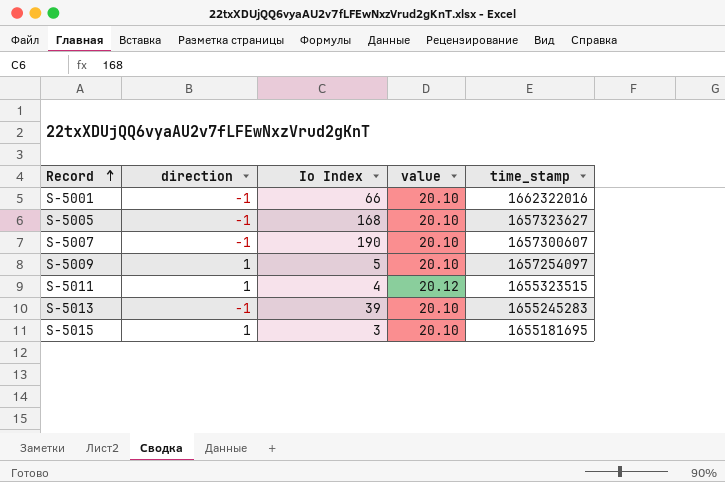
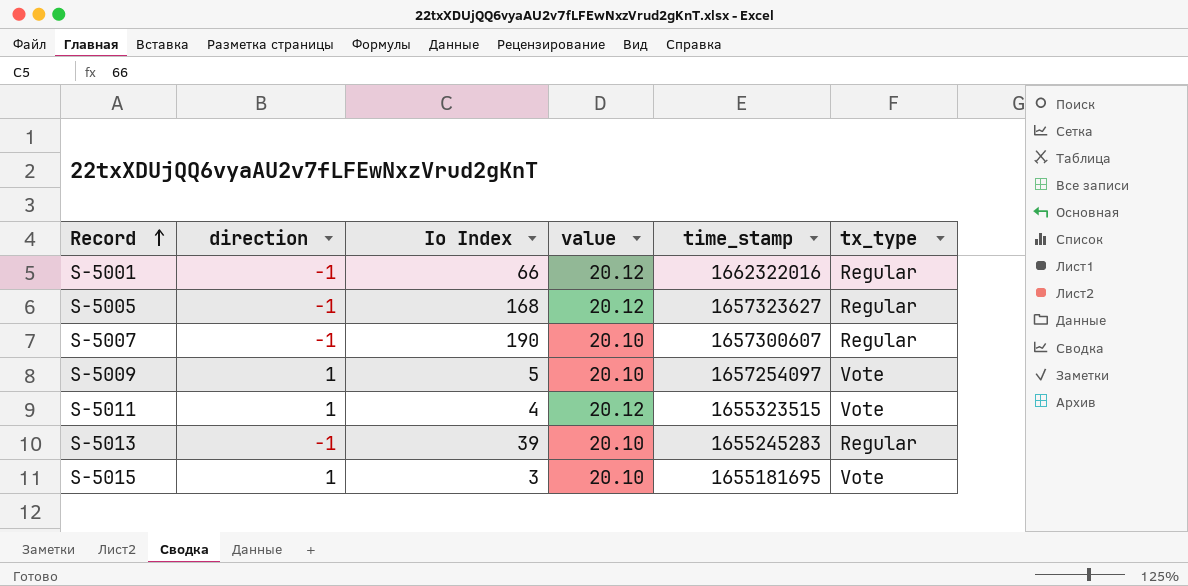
column tx_type | position: none -> 6
S-5001 | value: 20.10 -> 20.12
S-5005 | value: 20.10 -> 20.12

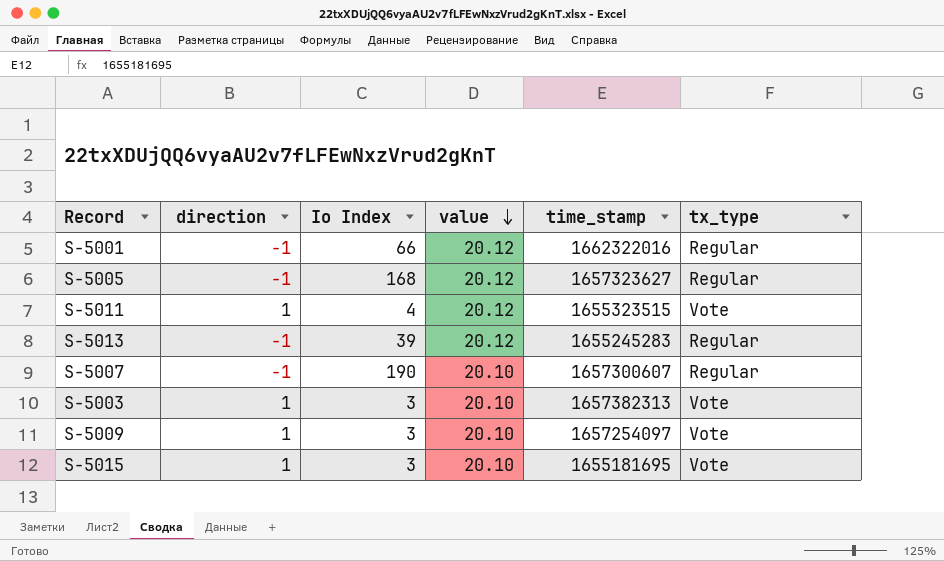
row order: Record ascending -> value descending
S-5013 | value: 20.10 -> 20.12
row S-5003: none -> 1 | 3 | 20.10 | 1657382313 | Vote
S-5009 | Io Index: 5 -> 3

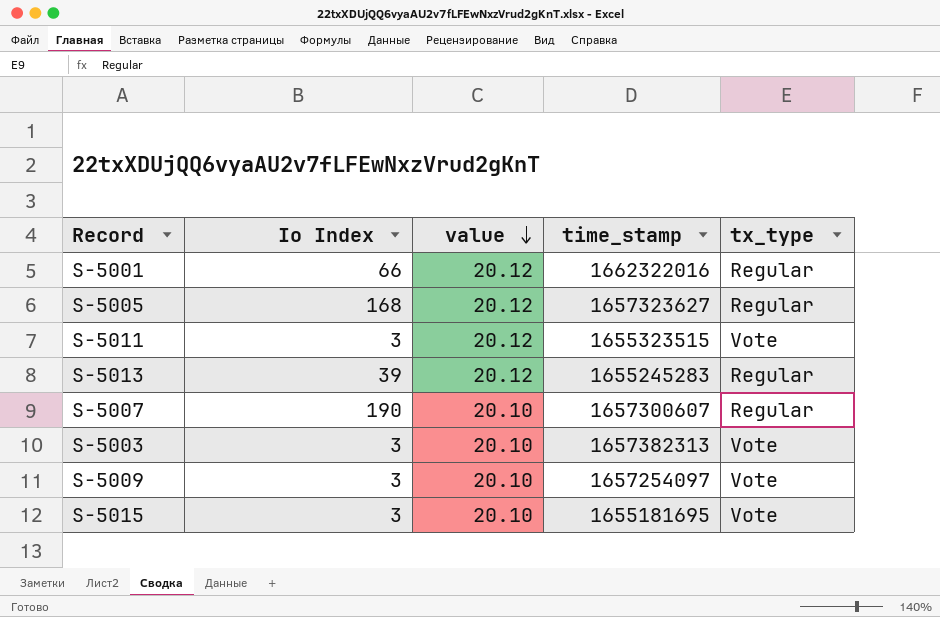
column direction | position: 2 -> none
S-5011 | Io Index: 4 -> 3

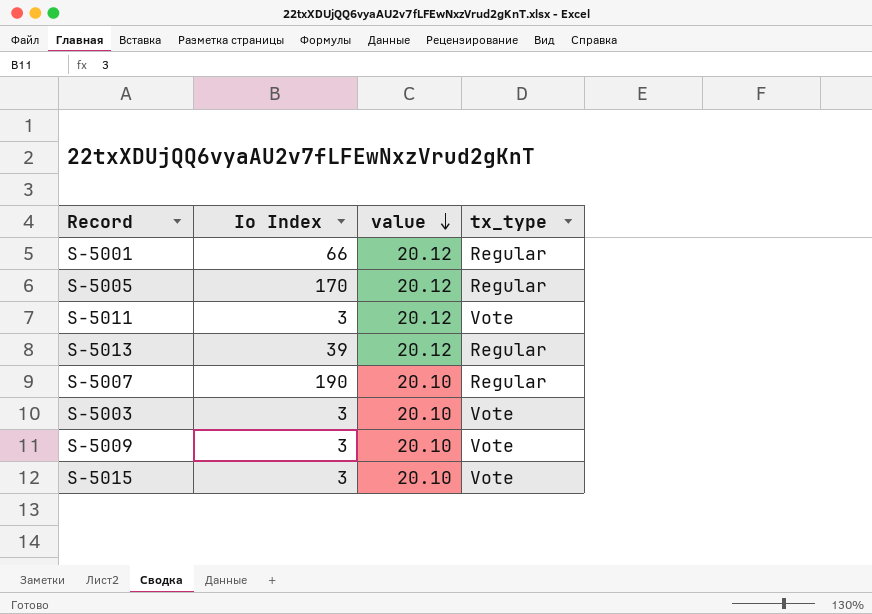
column time_stamp | position: 4 -> none
S-5005 | Io Index: 168 -> 170

